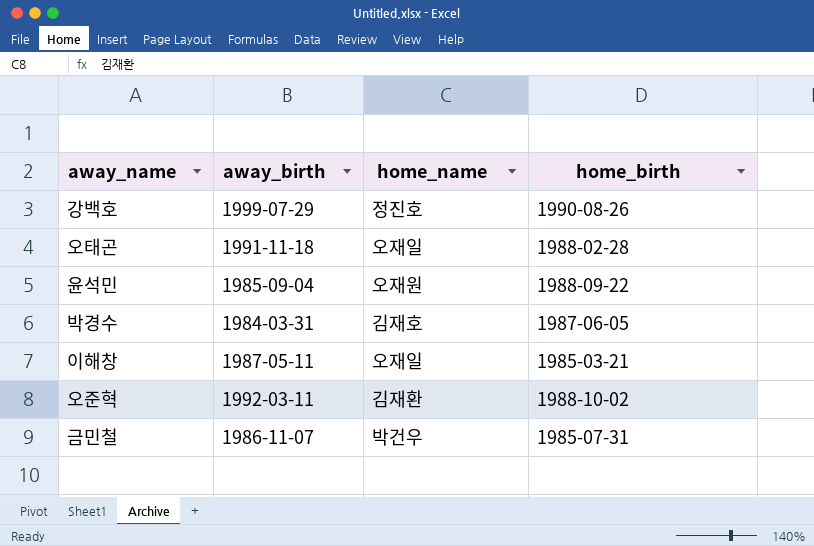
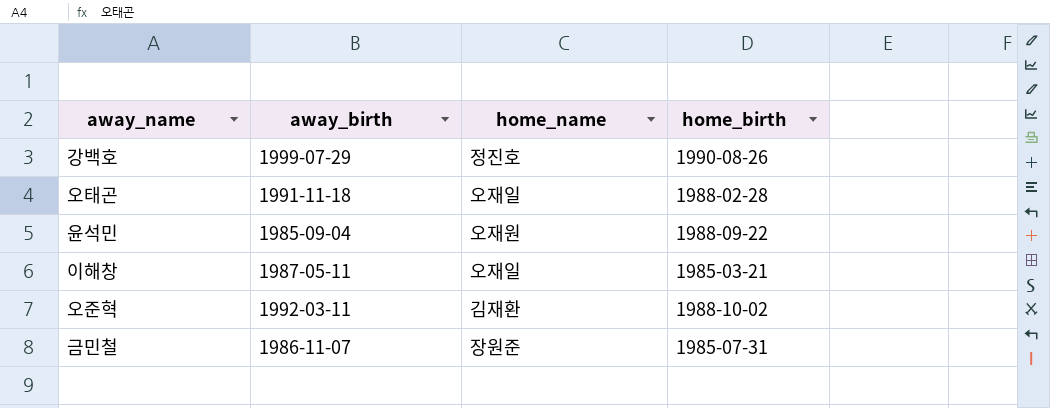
row 박경수: 1984-03-31 | 김재호 | 1987-06-05 -> none
금민철 | home_name: 박건우 -> 장원준

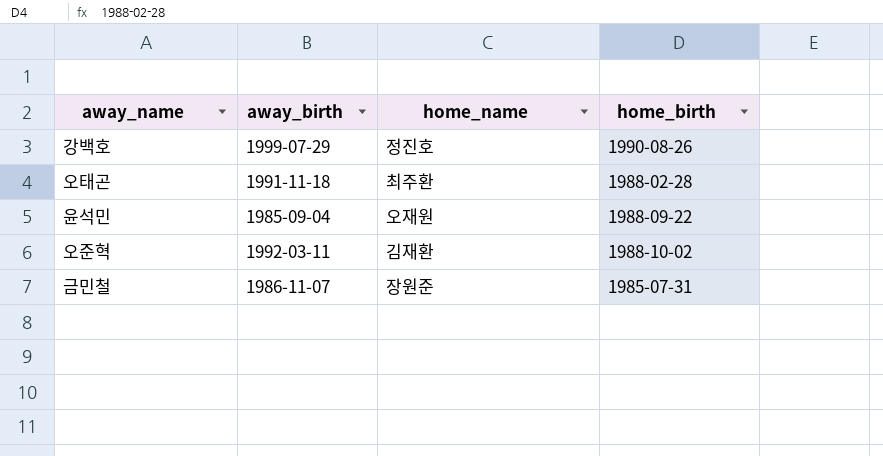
row 이해창: 1987-05-11 | 오재일 | 1985-03-21 -> none
오태곤 | home_name: 오재일 -> 최주환

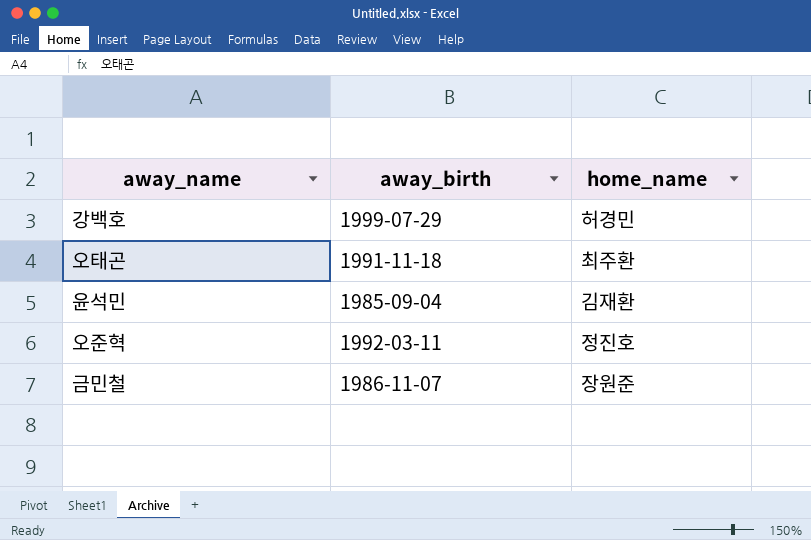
column home_birth | position: 4 -> none
강백호 | home_name: 정진호 -> 허경민
윤석민 | home_name: 오재원 -> 김재환
오준혁 | home_name: 김재환 -> 정진호

